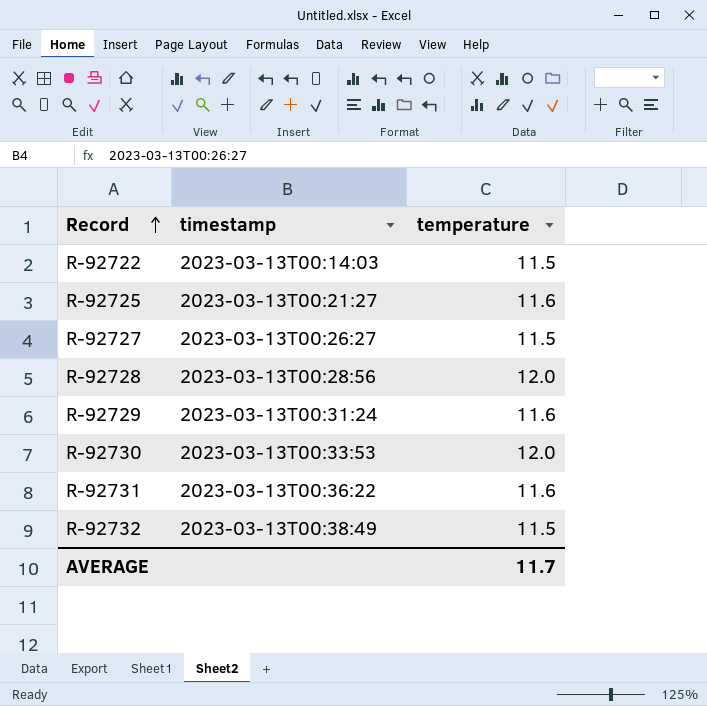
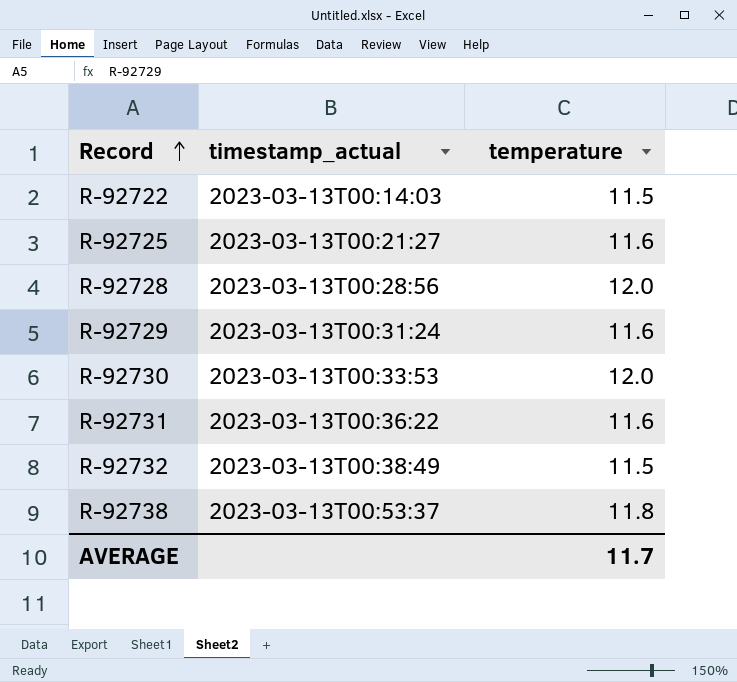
column name: timestamp -> timestamp_actual
row R-92727: 2023-03-13T00:26:27 | 11.5 -> none
row R-92738: none -> 2023-03-13T00:53:37 | 11.8

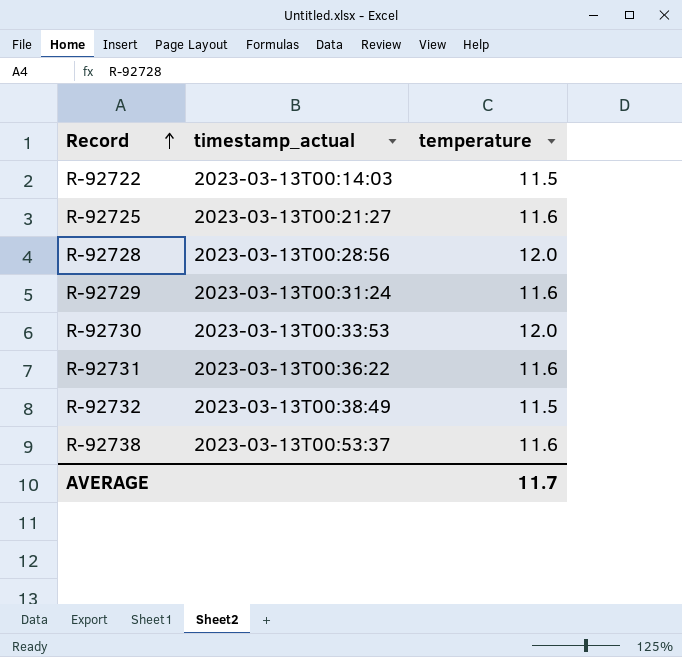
R-92738 | temperature: 11.8 -> 11.6

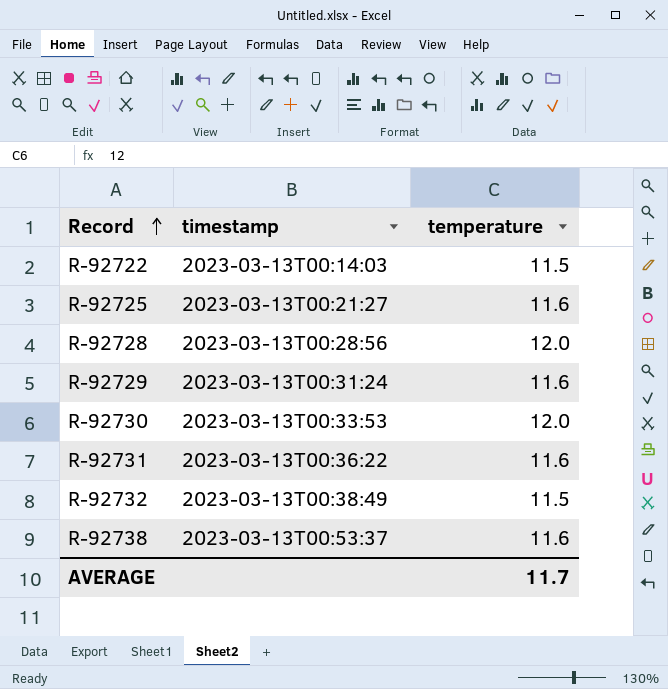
column name: timestamp_actual -> timestamp

